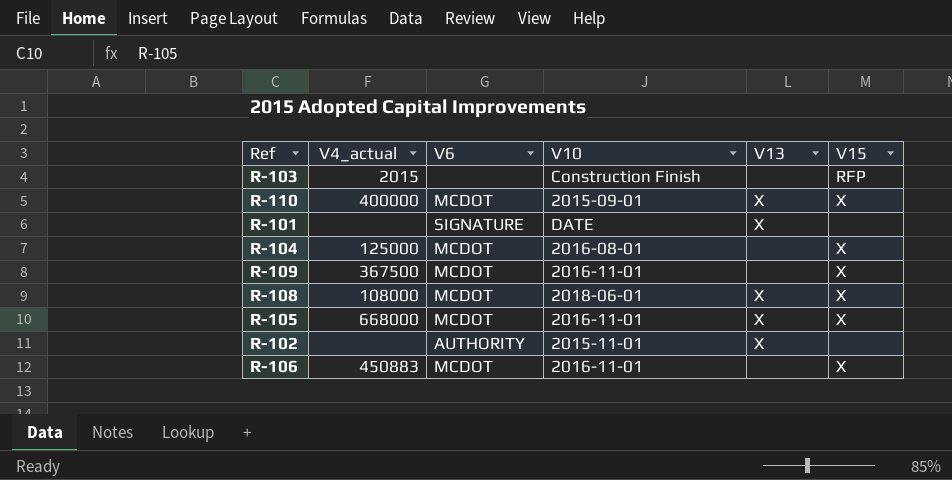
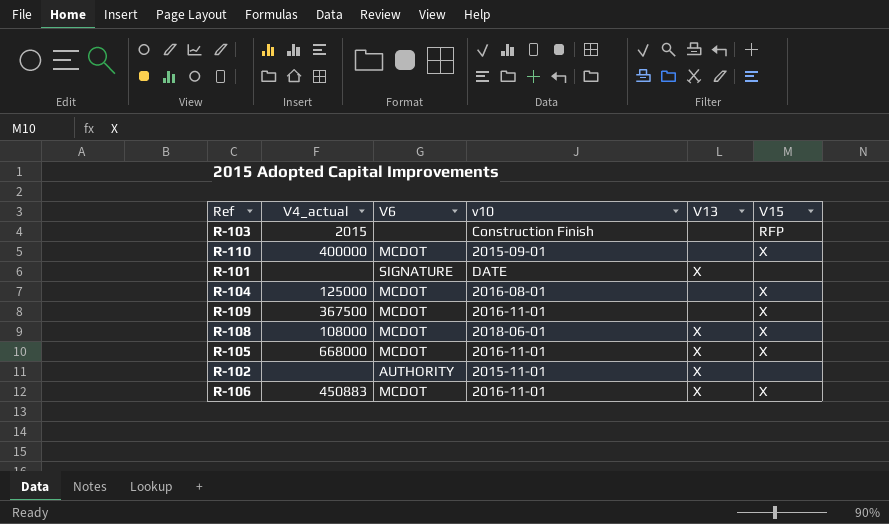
column name: V10 -> v10
R-110 | V13: X -> none
R-106 | V13: none -> X

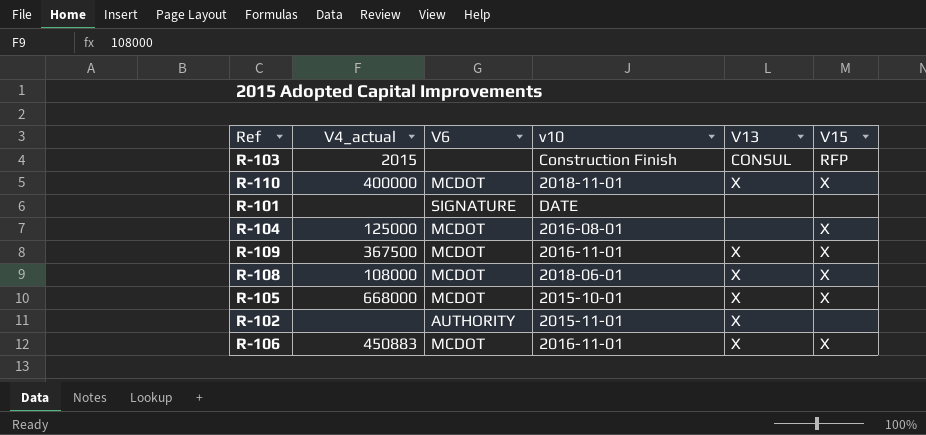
R-103 | V13: none -> CONSUL
R-110 | v10: 2015-09-01 -> 2018-11-01
R-110 | V13: none -> X
R-101 | V13: X -> none
R-109 | V13: none -> X
R-105 | v10: 2016-11-01 -> 2015-10-01

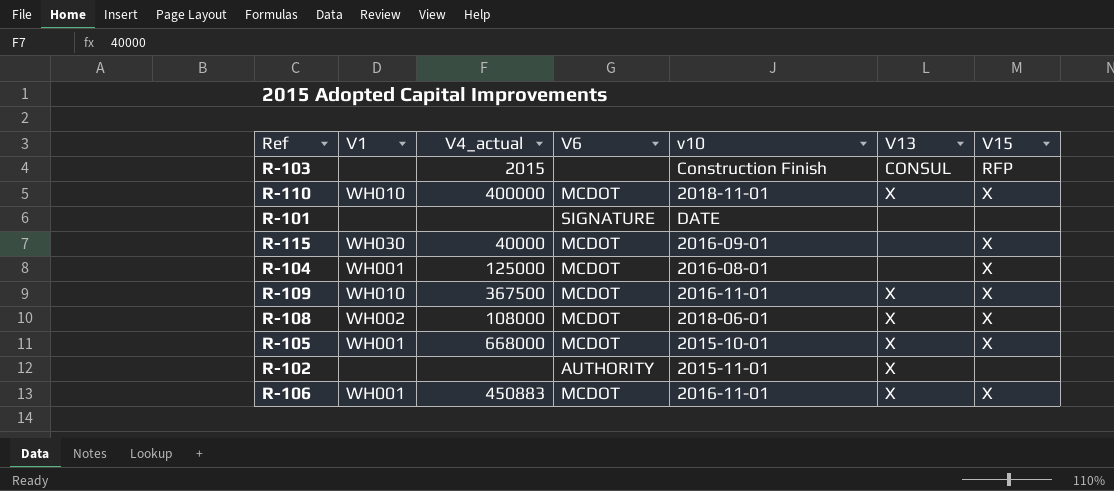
column V1 | position: none -> 2
row R-115: none -> WH030 | 40000 | MCDOT | 2016-09-01 | none | X

